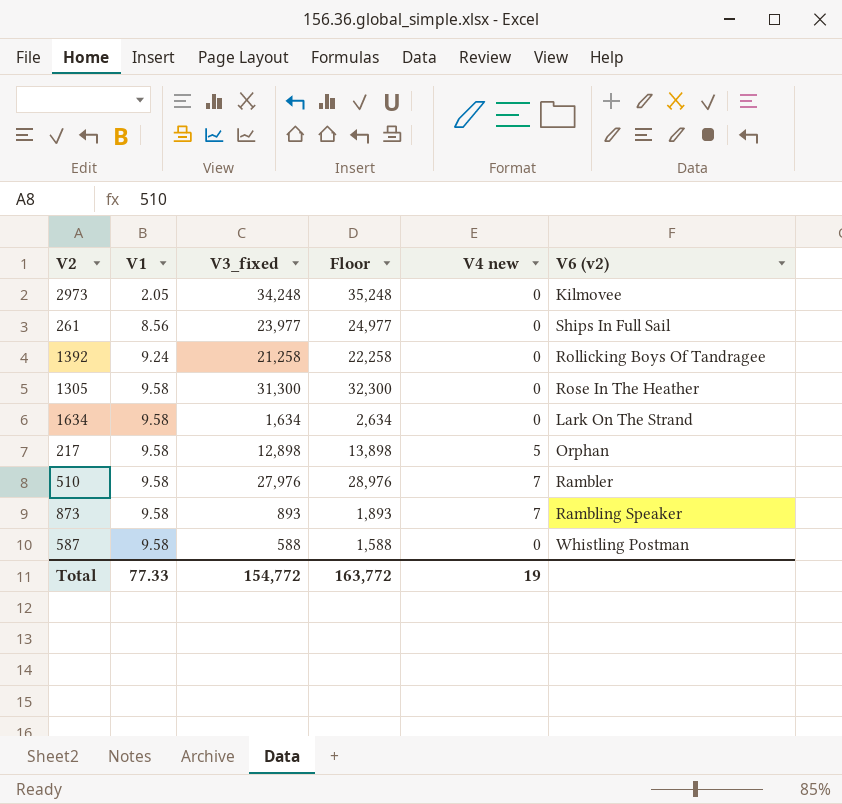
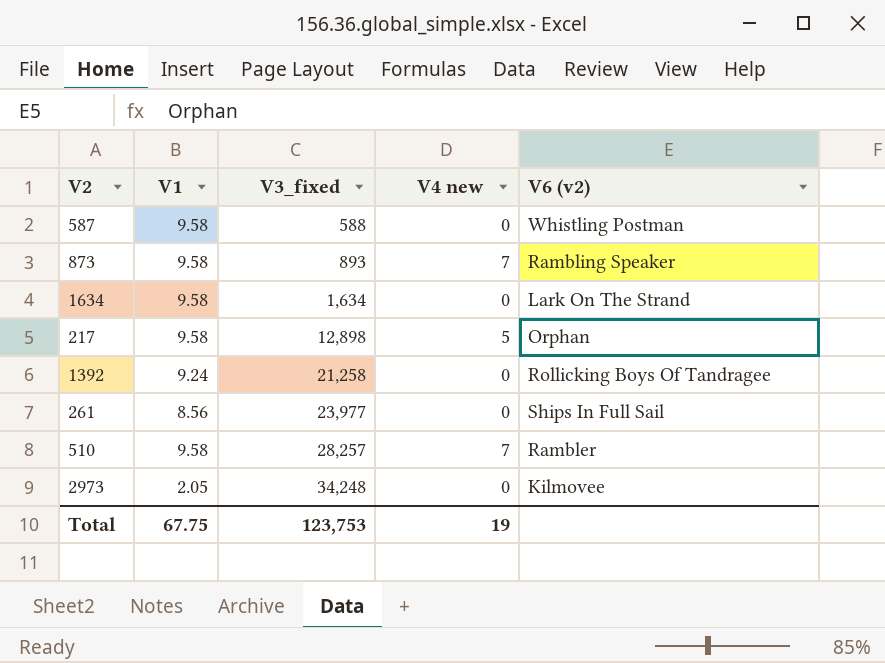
row order: V1 ascending -> V3_fixed ascending
column Floor | formula: [V3_fixed] + 1000 -> none
row 1305: 9.58 | 31,300 | 32,300 | 0 | Rose In The Heather -> none
510 | V3_fixed: 27,976 -> 28,257
Total | V1: 77.33 -> 67.75
Total | V3_fixed: 154,772 -> 123,753

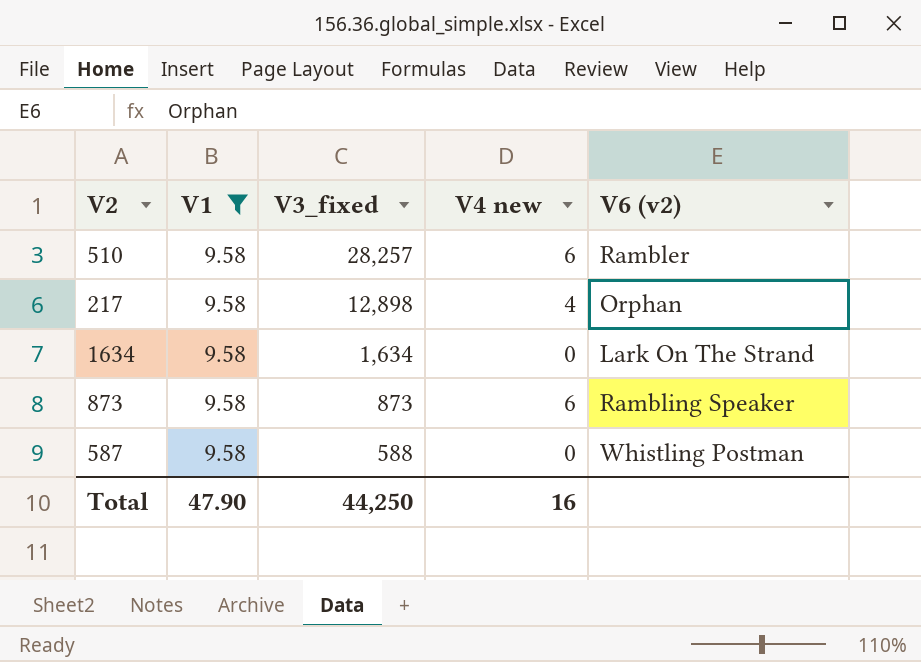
filter: none -> V1 = 9.58
row order: V3_fixed ascending -> V3_fixed descending
510 | V4 new: 7 -> 6
217 | V4 new: 5 -> 4
873 | V3_fixed: 893 -> 873
873 | V4 new: 7 -> 6
Total | V1: 67.75 -> 47.90
Total | V3_fixed: 123,753 -> 44,250
Total | V4 new: 19 -> 16

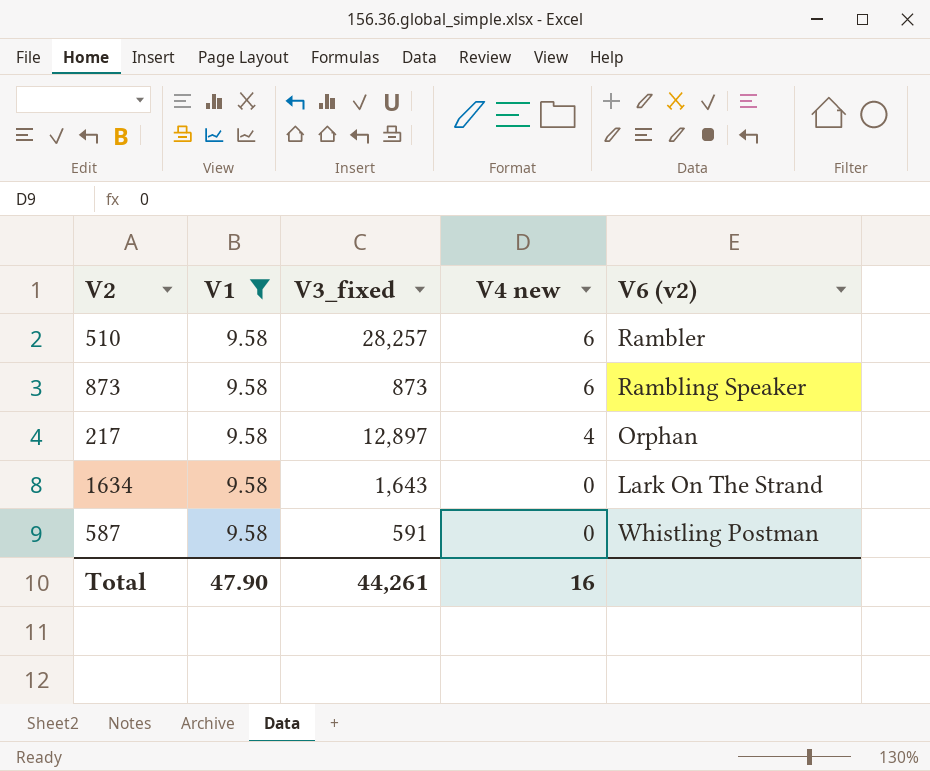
row order: V3_fixed descending -> V4 new descending
217 | V3_fixed: 12,898 -> 12,897
1634 | V3_fixed: 1,634 -> 1,643
587 | V3_fixed: 588 -> 591
Total | V3_fixed: 44,250 -> 44,261

